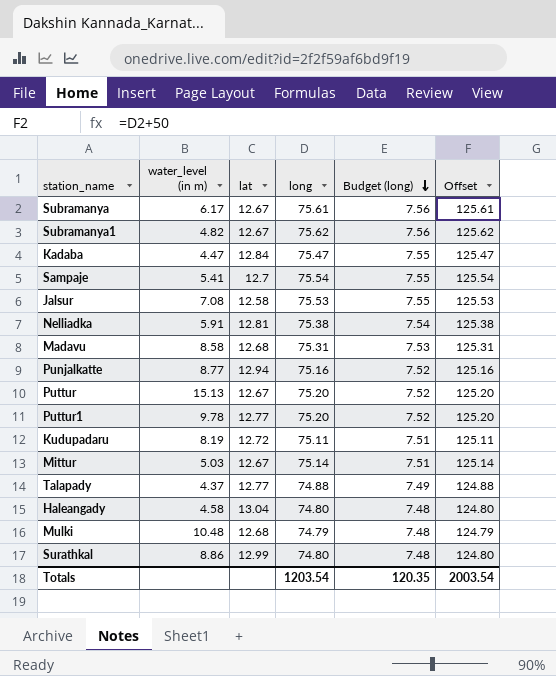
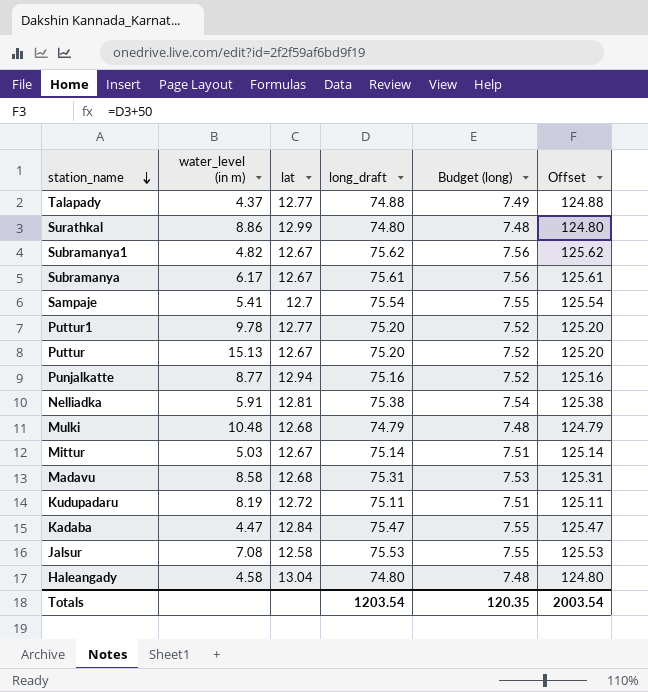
row order: Budget (long) descending -> station_name descending
column name: long -> long_draft

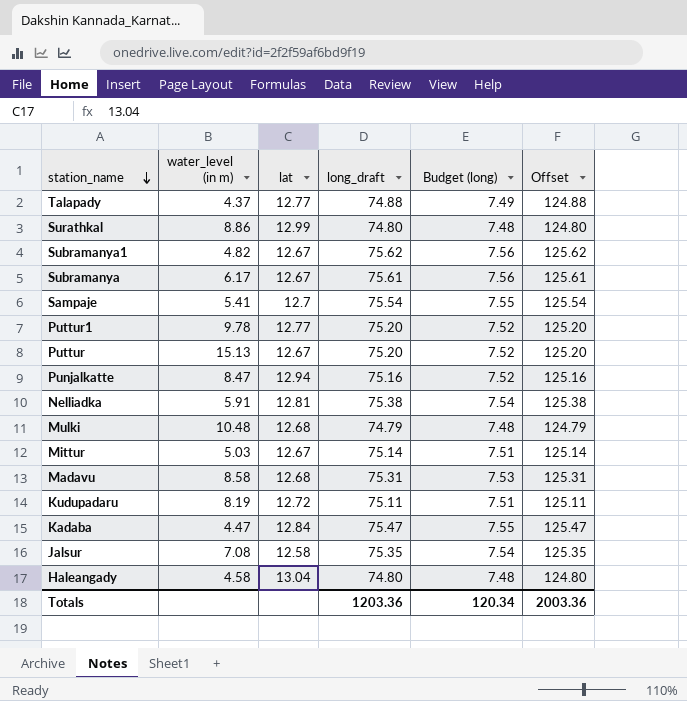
Punjalkatte | water_level (in m): 8.77 -> 8.47
Jalsur | long_draft: 75.53 -> 75.35
Jalsur | Budget (long): 7.55 -> 7.54
Jalsur | Offset: 125.53 -> 125.35
Totals | long_draft: 1203.54 -> 1203.36
Totals | Budget (long): 120.35 -> 120.34
Totals | Offset: 2003.54 -> 2003.36

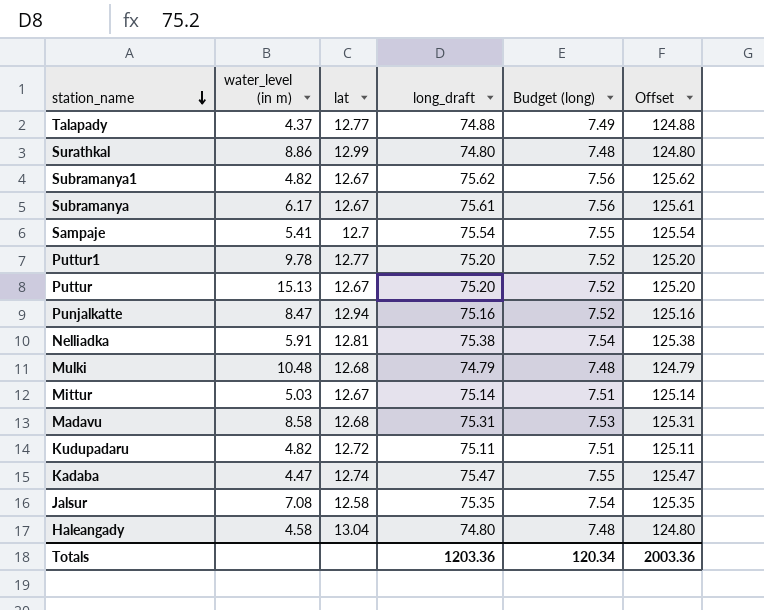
Kudupadaru | water_level (in m): 8.19 -> 4.82
Kadaba | lat: 12.84 -> 12.74

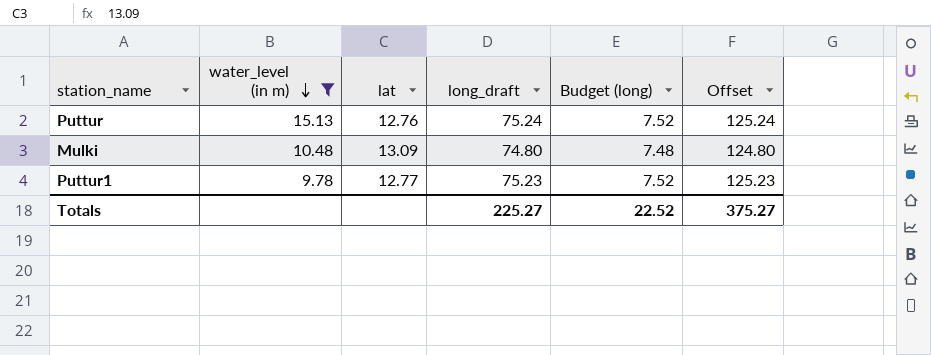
filter: none -> water_level (in m) >= 9.78
row order: station_name descending -> water_level (in m) descending
Puttur | lat: 12.67 -> 12.76
Puttur | long_draft: 75.20 -> 75.24
Puttur | Offset: 125.20 -> 125.24
Mulki | lat: 12.68 -> 13.09
Mulki | long_draft: 74.79 -> 74.80
Mulki | Offset: 124.79 -> 124.80
Puttur1 | long_draft: 75.20 -> 75.23
Puttur1 | Offset: 125.20 -> 125.23
Totals | long_draft: 1203.36 -> 225.27
Totals | Budget (long): 120.34 -> 22.52
Totals | Offset: 2003.36 -> 375.27

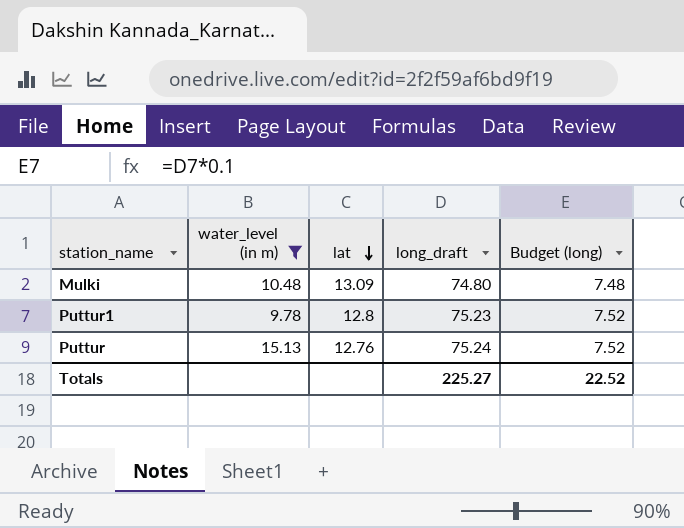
row order: water_level (in m) descending -> lat descending
column Offset | formula: [long_draft] + 50 -> none
Puttur1 | lat: 12.77 -> 12.8

